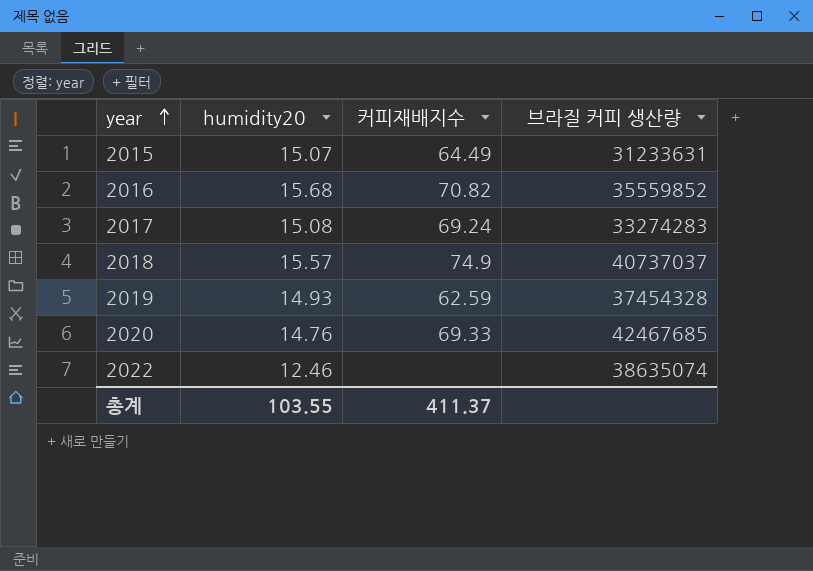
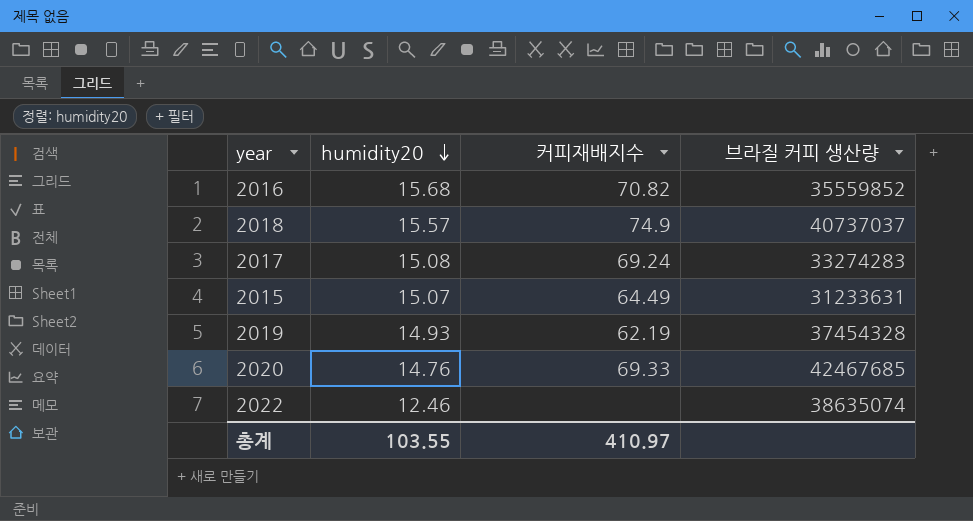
row order: year ascending -> humidity20 descending
2019 | 커피재배지수: 62.59 -> 62.19
총계 | 커피재배지수: 411.37 -> 410.97

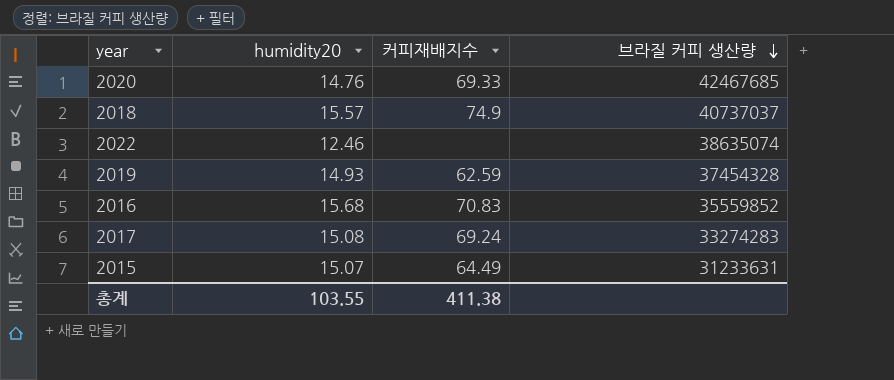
row order: humidity20 descending -> 브라질 커피 생산량 descending
2019 | 커피재배지수: 62.19 -> 62.59
2016 | 커피재배지수: 70.82 -> 70.83
총계 | 커피재배지수: 410.97 -> 411.38

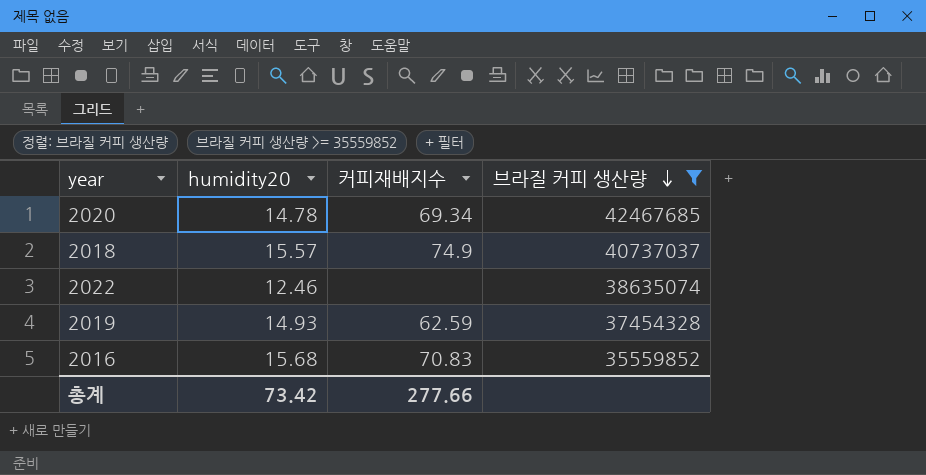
filter: none -> 브라질 커피 생산량 >= 35559852
2020 | humidity20: 14.76 -> 14.78
2020 | 커피재배지수: 69.33 -> 69.34
총계 | humidity20: 103.55 -> 73.42
총계 | 커피재배지수: 411.38 -> 277.66

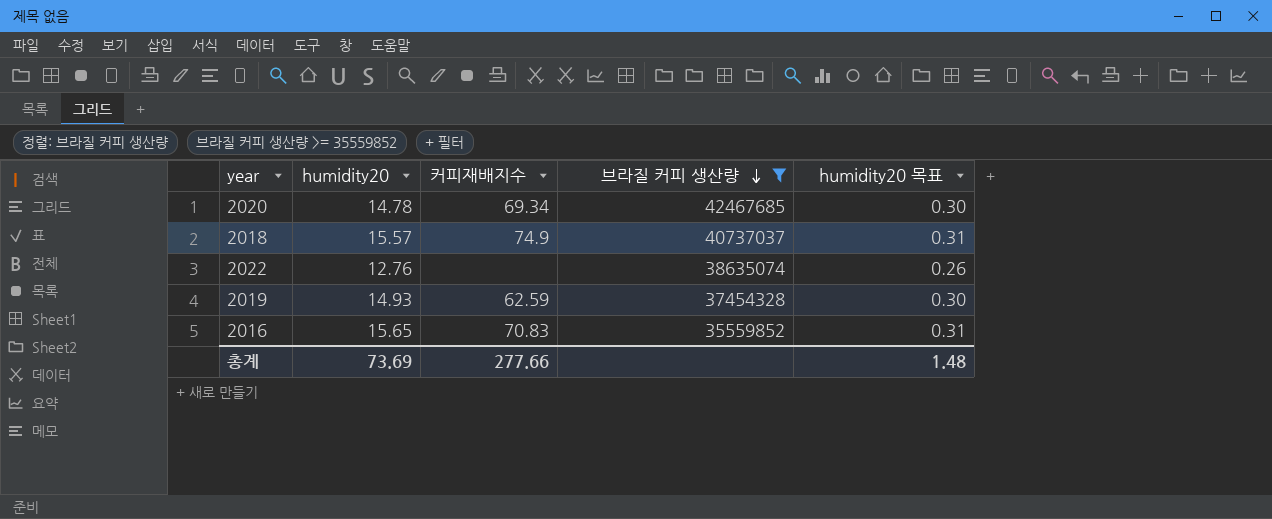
column humidity20 목표 | formula: none -> [humidity20] * 0.02
2022 | humidity20: 12.46 -> 12.76
2016 | humidity20: 15.68 -> 15.65
총계 | humidity20: 73.42 -> 73.69

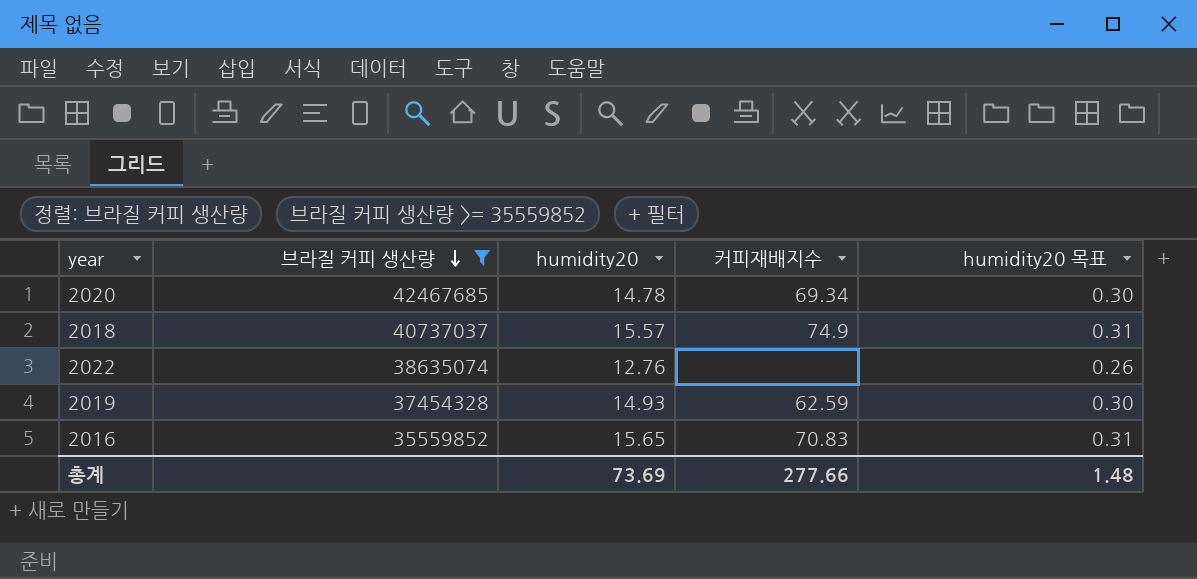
column 브라질 커피 생산량 | position: 4 -> 2

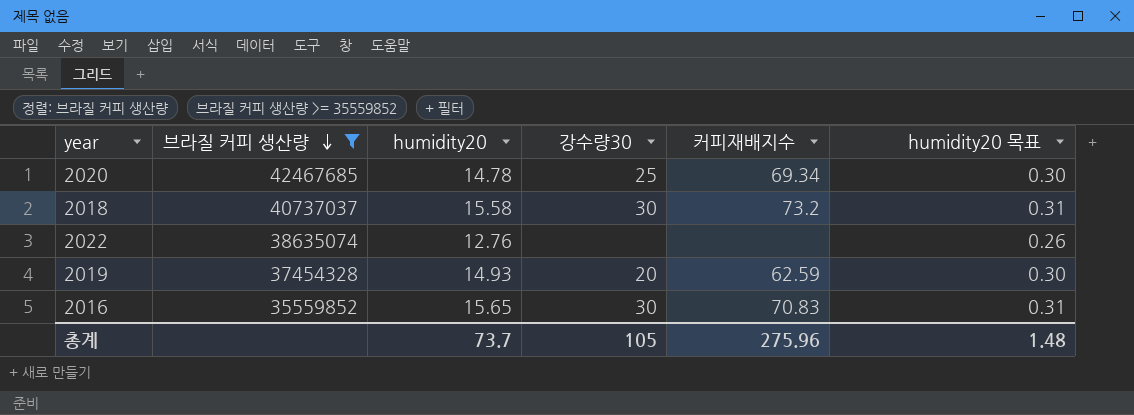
column 강수량30 | position: none -> 4
2018 | humidity20: 15.57 -> 15.58
2018 | 커피재배지수: 74.9 -> 73.2
총계 | humidity20: 73.69 -> 73.7
총계 | 커피재배지수: 277.66 -> 275.96

